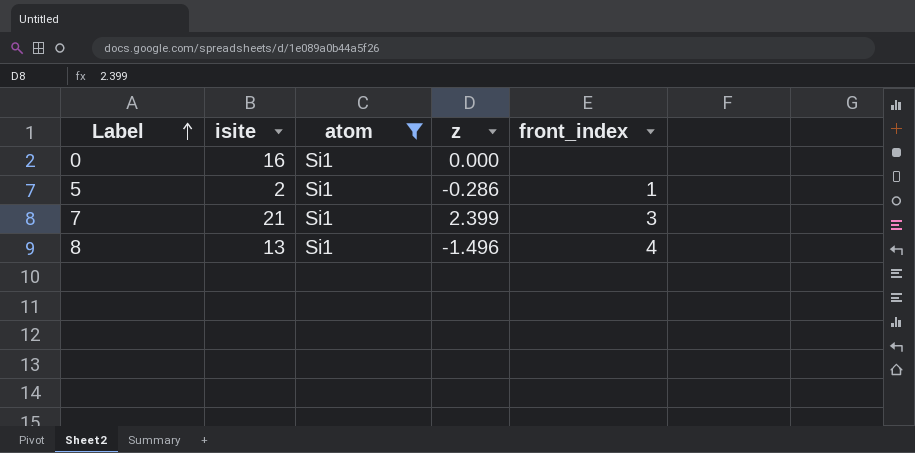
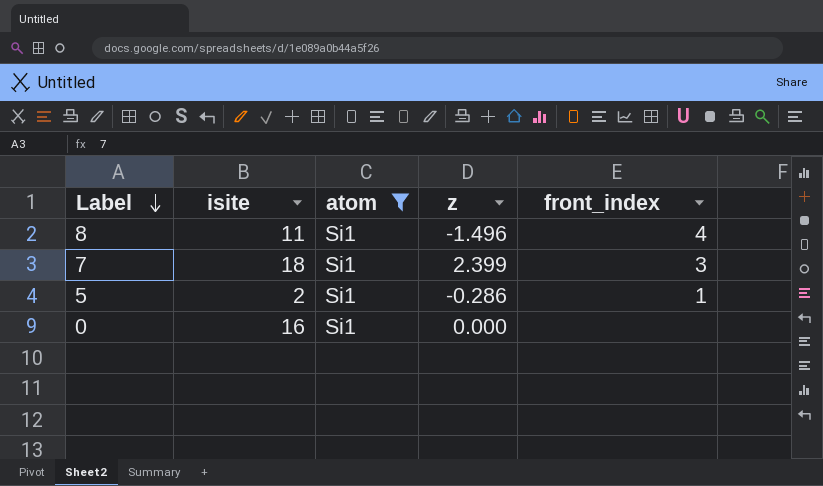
row order: Label ascending -> Label descending
8 | isite: 13 -> 11
7 | isite: 21 -> 18

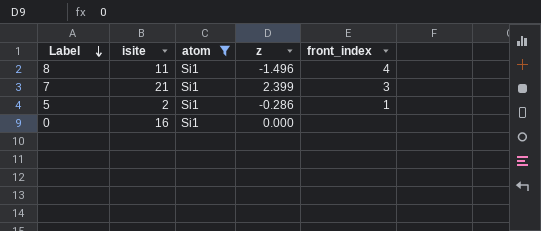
7 | isite: 18 -> 21

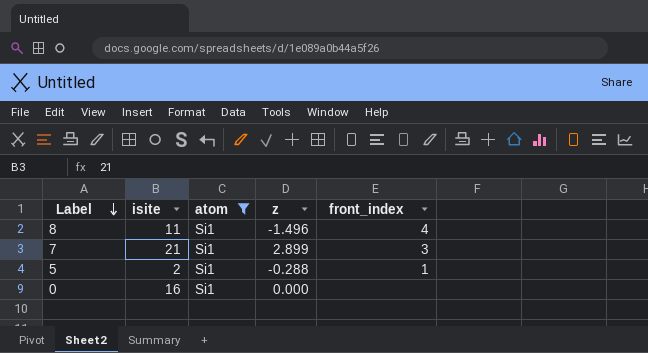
7 | z: 2.399 -> 2.899
5 | z: -0.286 -> -0.288

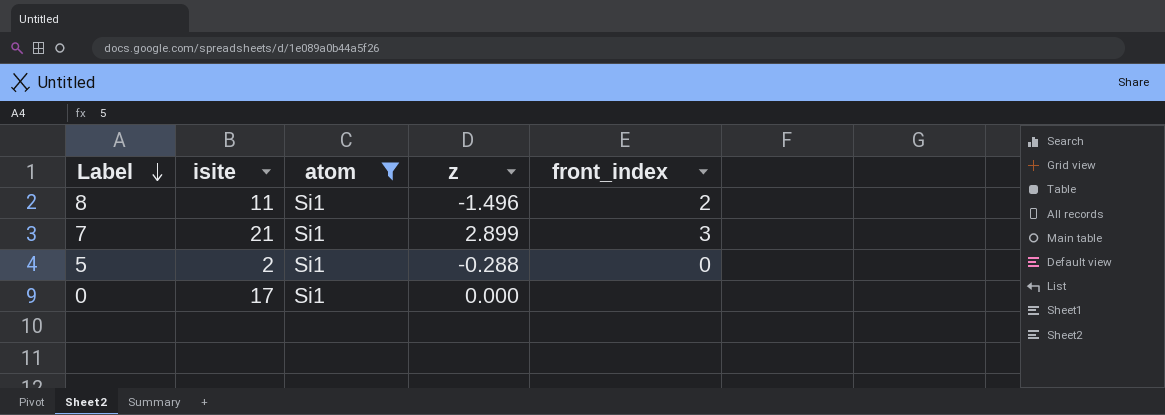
8 | front_index: 4 -> 2
5 | front_index: 1 -> 0
0 | isite: 16 -> 17

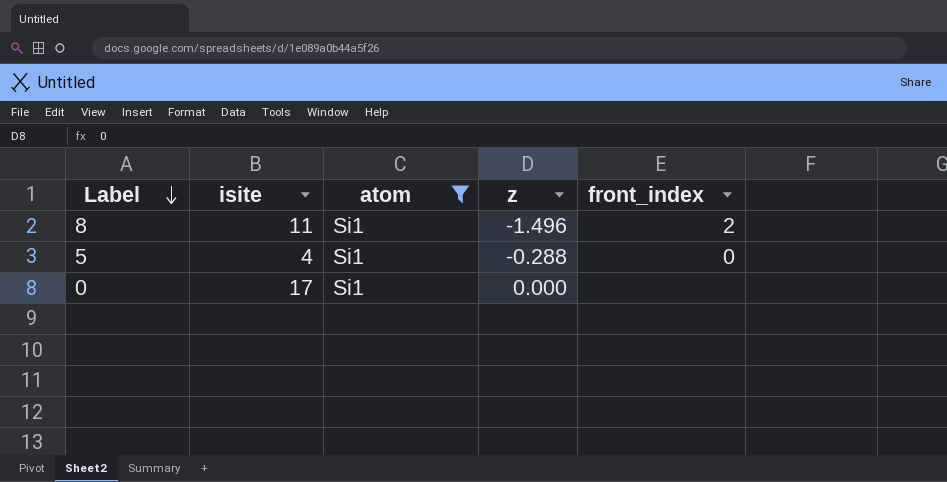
row 7: 21 | Si1 | 2.899 | 3 -> none
5 | isite: 2 -> 4

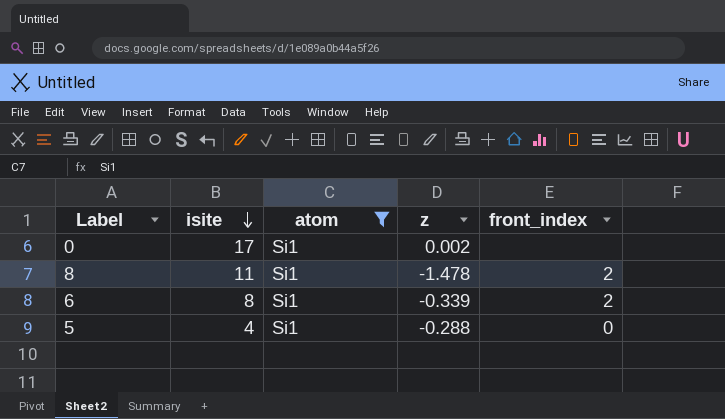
row order: Label descending -> isite descending
0 | z: 0.000 -> 0.002
8 | z: -1.496 -> -1.478
row 6: none -> 8 | Si1 | -0.339 | 2

